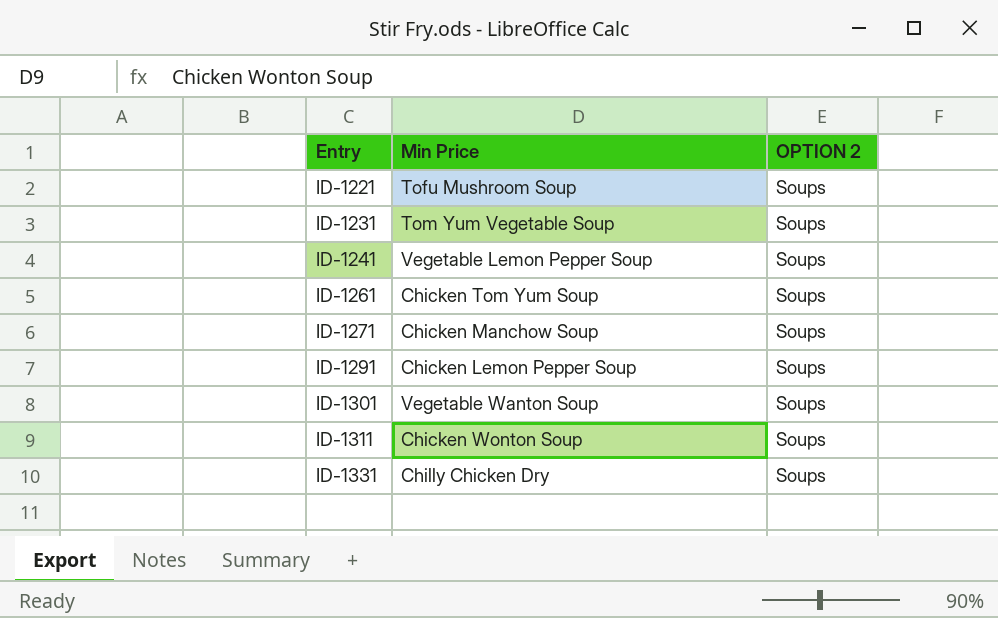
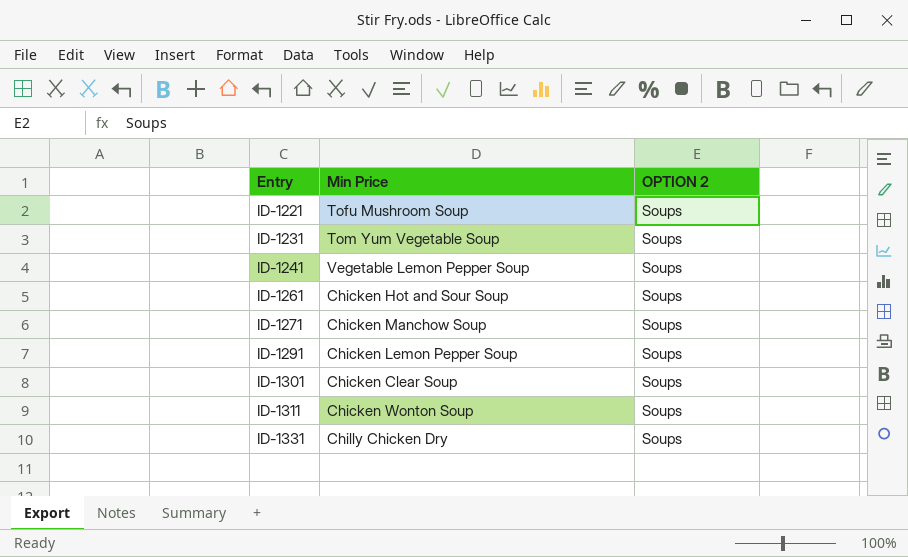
ID-1261 | Min Price: Chicken Tom Yum Soup -> Chicken Hot and Sour Soup
ID-1301 | Min Price: Vegetable Wanton Soup -> Chicken Clear Soup

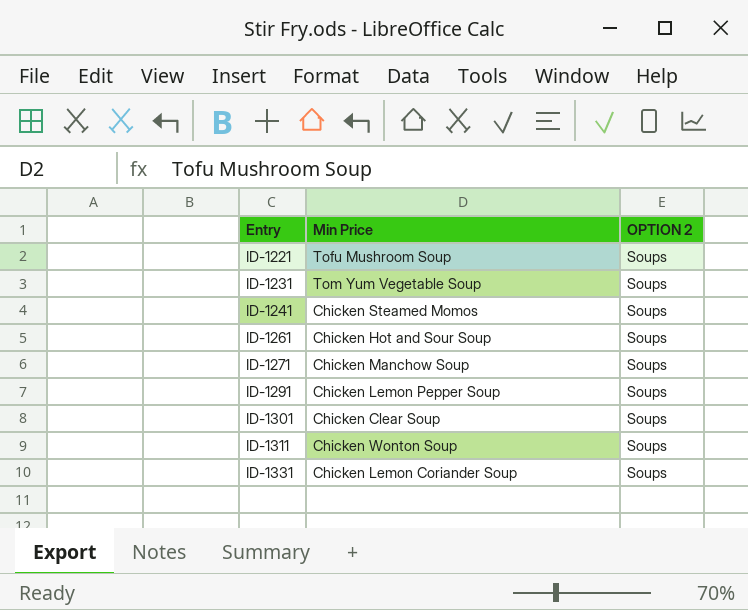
ID-1241 | Min Price: Vegetable Lemon Pepper Soup -> Chicken Steamed Momos
ID-1331 | Min Price: Chilly Chicken Dry -> Chicken Lemon Coriander Soup

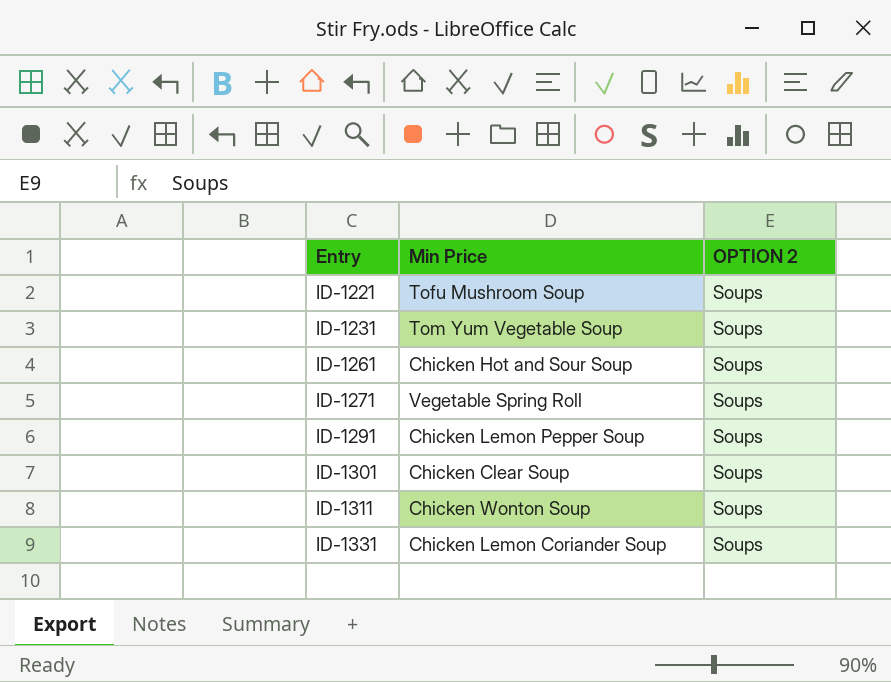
row ID-1241: Chicken Steamed Momos | Soups -> none
ID-1271 | Min Price: Chicken Manchow Soup -> Vegetable Spring Roll

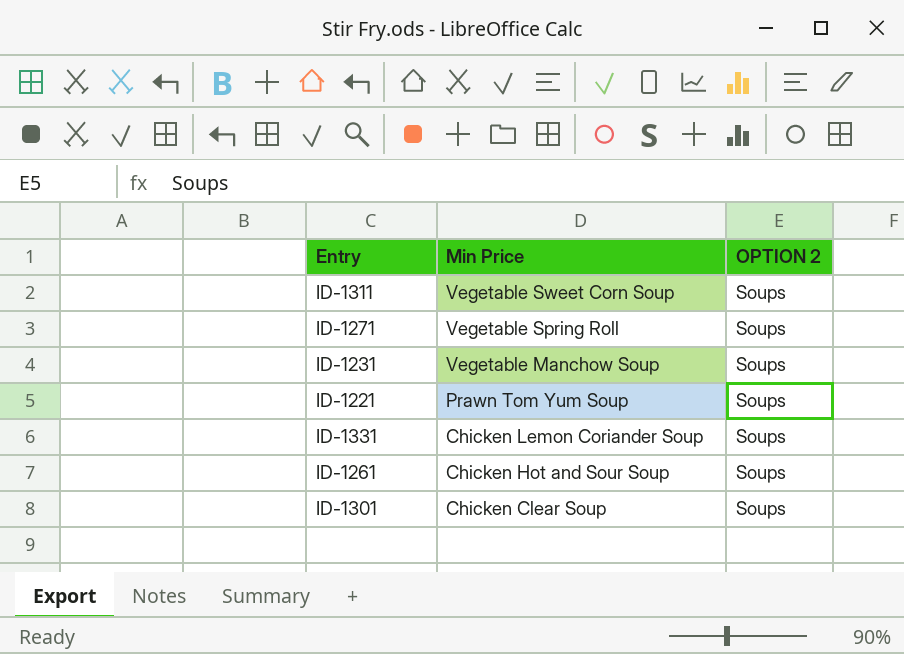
row order: Entry ascending -> Min Price descending
row ID-1291: Chicken Lemon Pepper Soup | Soups -> none
ID-1311 | Min Price: Chicken Wonton Soup -> Vegetable Sweet Corn Soup
ID-1231 | Min Price: Tom Yum Vegetable Soup -> Vegetable Manchow Soup
ID-1221 | Min Price: Tofu Mushroom Soup -> Prawn Tom Yum Soup

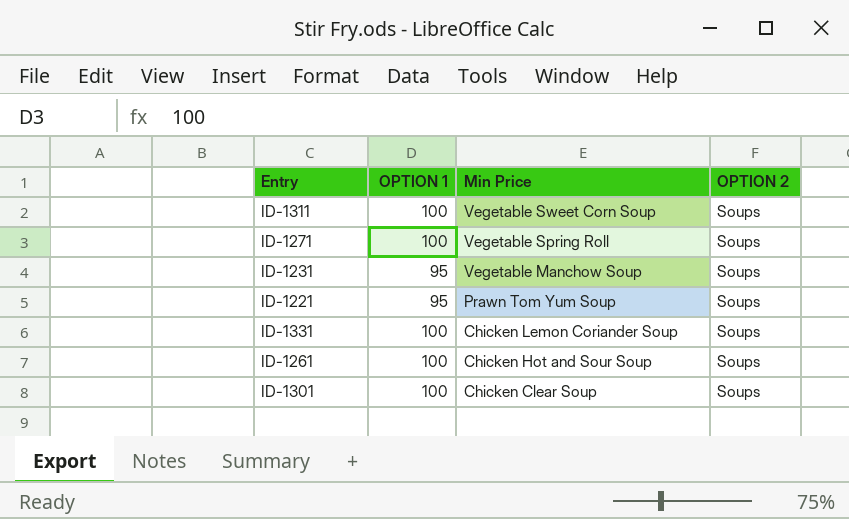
column OPTION 1 | position: none -> 2

